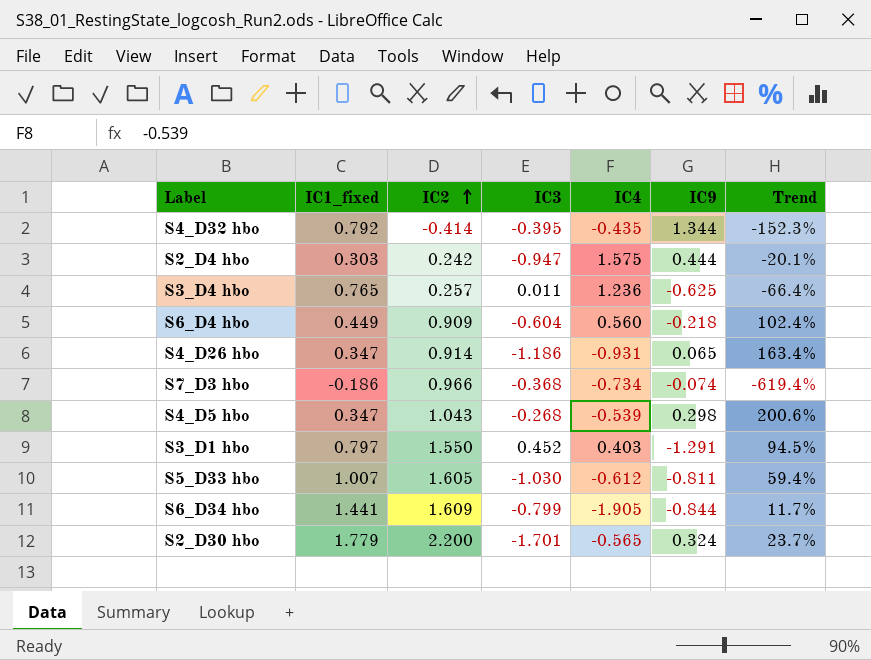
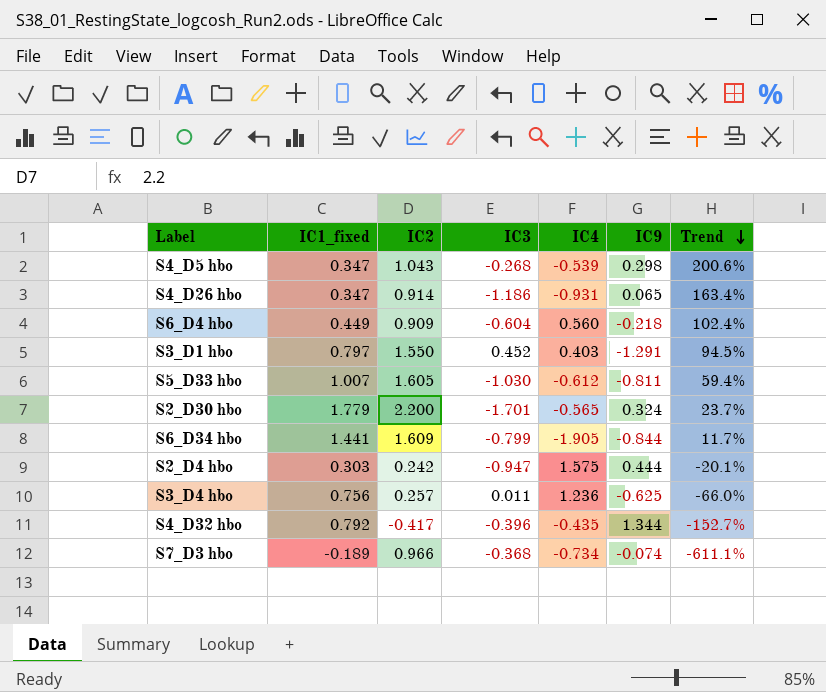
row order: IC2 ascending -> Trend descending
S3_D4 hbo | IC1_fixed: 0.765 -> 0.756
S3_D4 hbo | Trend: -66.4% -> -66.0%
S4_D32 hbo | IC2: -0.414 -> -0.417
S4_D32 hbo | IC3: -0.395 -> -0.396
S4_D32 hbo | Trend: -152.3% -> -152.7%
S7_D3 hbo | IC1_fixed: -0.186 -> -0.189
S7_D3 hbo | Trend: -619.4% -> -611.1%

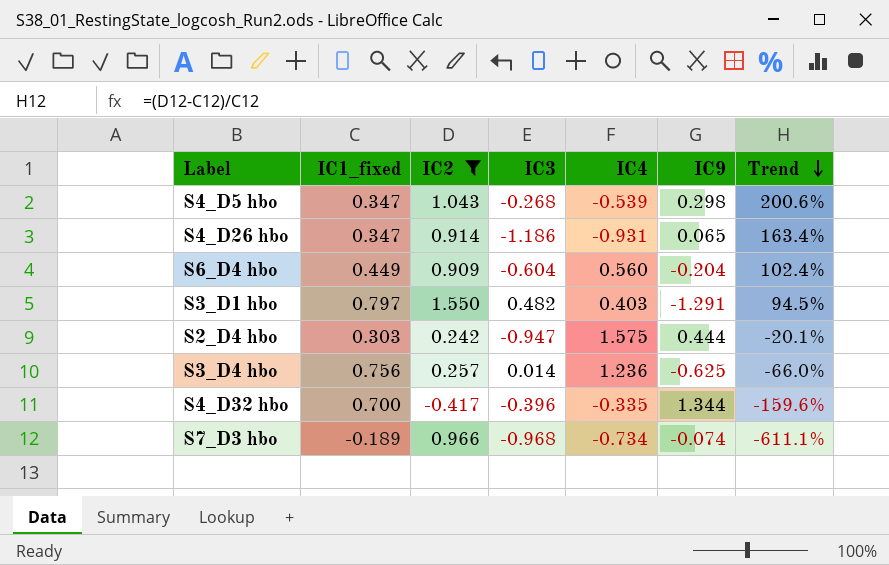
filter: none -> IC2 <= 1.550
S6_D4 hbo | IC9: -0.218 -> -0.204
S3_D1 hbo | IC3: 0.452 -> 0.482
S3_D4 hbo | IC3: 0.011 -> 0.014
S4_D32 hbo | IC1_fixed: 0.792 -> 0.700
S4_D32 hbo | IC4: -0.435 -> -0.335
S4_D32 hbo | Trend: -152.7% -> -159.6%
S7_D3 hbo | IC3: -0.368 -> -0.968

